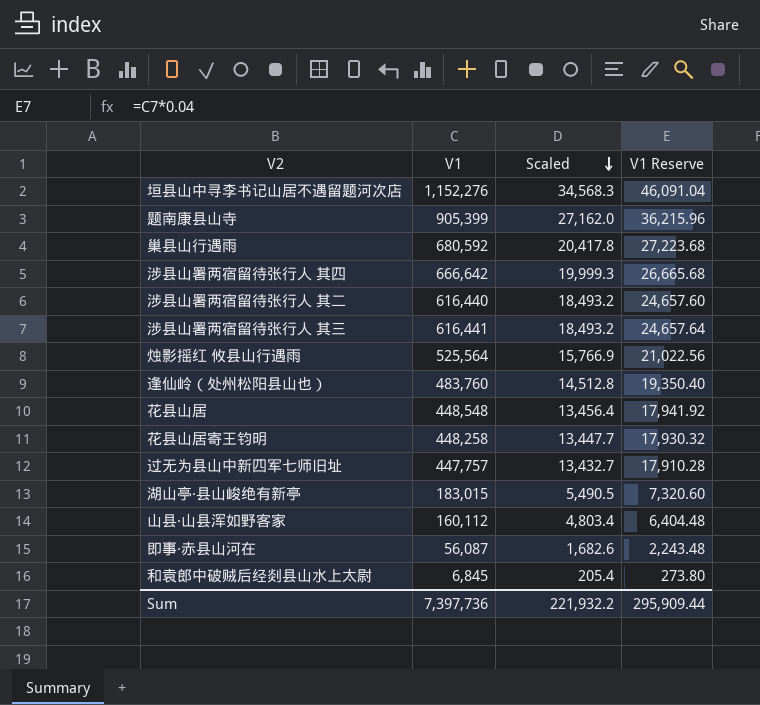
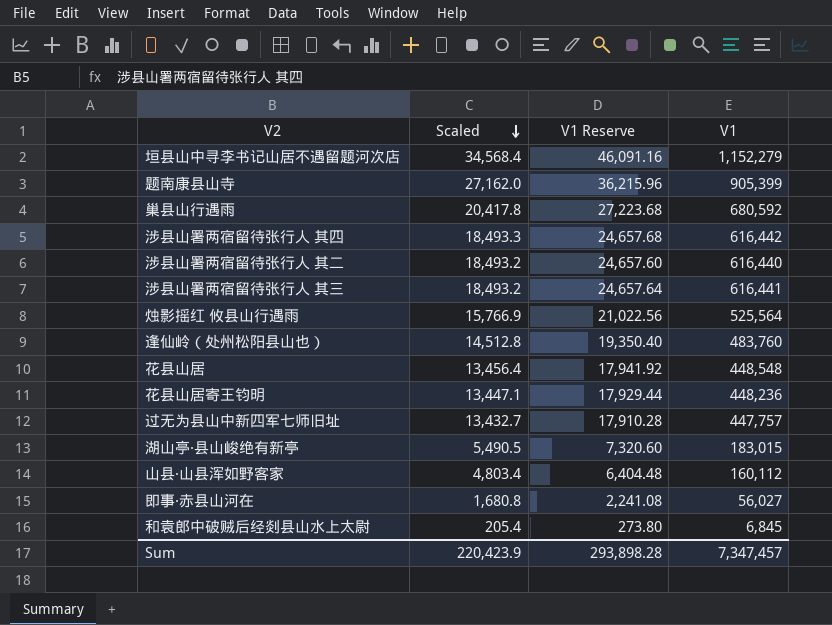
column V1 | position: 2 -> 4
垣县山中寻李书记山居不遇留题河次店 | Scaled: 34,568.3 -> 34,568.4
垣县山中寻李书记山居不遇留题河次店 | V1 Reserve: 46,091.04 -> 46,091.16
垣县山中寻李书记山居不遇留题河次店 | V1: 1,152,276 -> 1,152,279
涉县山署两宿留待张行人 其四 | Scaled: 19,999.3 -> 18,493.3
涉县山署两宿留待张行人 其四 | V1 Reserve: 26,665.68 -> 24,657.68
涉县山署两宿留待张行人 其四 | V1: 666,642 -> 616,442
花县山居寄王钧明 | Scaled: 13,447.7 -> 13,447.1
花县山居寄王钧明 | V1 Reserve: 17,930.32 -> 17,929.44
花县山居寄王钧明 | V1: 448,258 -> 448,236
即事·赤县山河在 | Scaled: 1,682.6 -> 1,680.8
即事·赤县山河在 | V1 Reserve: 2,243.48 -> 2,241.08
即事·赤县山河在 | V1: 56,087 -> 56,027
Sum | Scaled: 221,932.2 -> 220,423.9
Sum | V1 Reserve: 295,909.44 -> 293,898.28
Sum | V1: 7,397,736 -> 7,347,457

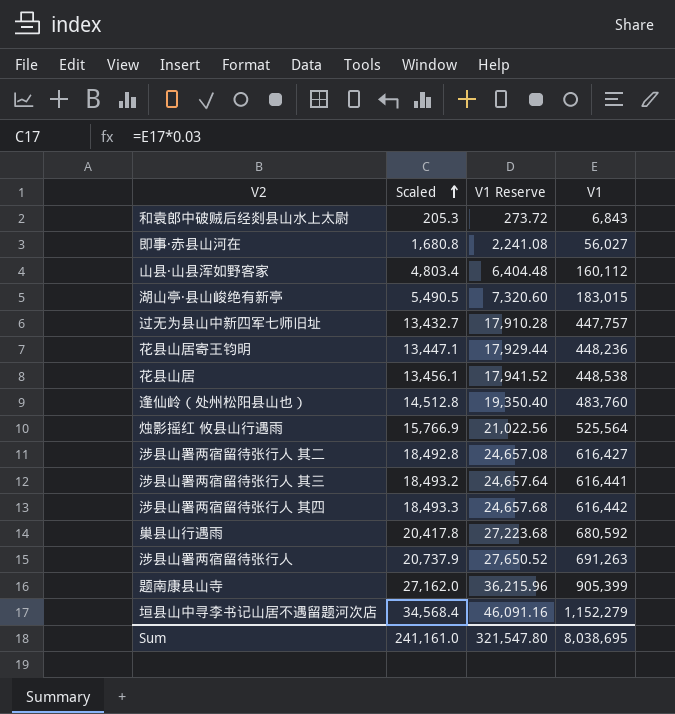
row order: Scaled descending -> Scaled ascending
和袁郎中破贼后经剡县山水上太尉 | Scaled: 205.4 -> 205.3
和袁郎中破贼后经剡县山水上太尉 | V1 Reserve: 273.80 -> 273.72
和袁郎中破贼后经剡县山水上太尉 | V1: 6,845 -> 6,843
花县山居 | Scaled: 13,456.4 -> 13,456.1
花县山居 | V1 Reserve: 17,941.92 -> 17,941.52
花县山居 | V1: 448,548 -> 448,538
涉县山署两宿留待张行人 其二 | Scaled: 18,493.2 -> 18,492.8
涉县山署两宿留待张行人 其二 | V1 Reserve: 24,657.60 -> 24,657.08
涉县山署两宿留待张行人 其二 | V1: 616,440 -> 616,427
row 涉县山署两宿留待张行人: none -> 20,737.9 | 27,650.52 | 691,263
Sum | Scaled: 220,423.9 -> 241,161.0
Sum | V1 Reserve: 293,898.28 -> 321,547.80
Sum | V1: 7,347,457 -> 8,038,695

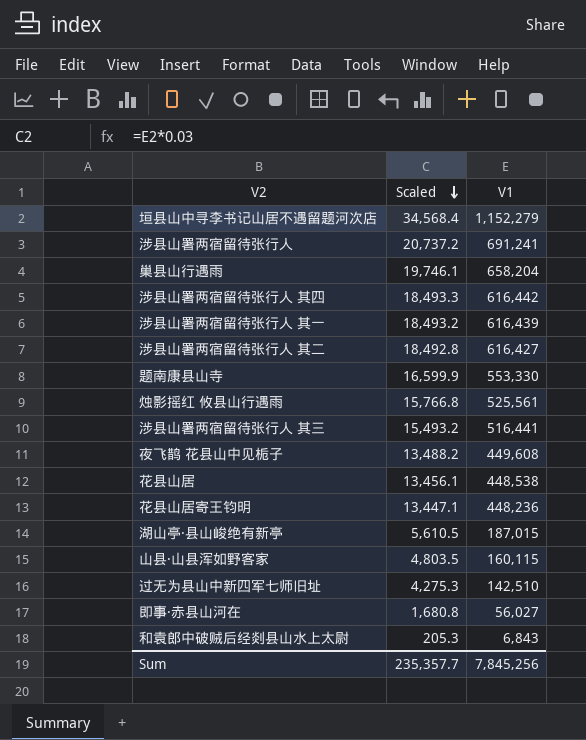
row order: Scaled ascending -> Scaled descending
column V1 Reserve | formula: [V1] * 0.04 -> none
row 逢仙岭（处州松阳县山也）: 14,512.8 | 19,350.40 | 483,760 -> none
涉县山署两宿留待张行人 | Scaled: 20,737.9 -> 20,737.2
涉县山署两宿留待张行人 | V1: 691,263 -> 691,241
巢县山行遇雨 | Scaled: 20,417.8 -> 19,746.1
巢县山行遇雨 | V1: 680,592 -> 658,204
row 涉县山署两宿留待张行人 其一: none -> 18,493.2 | 616,439
题南康县山寺 | Scaled: 27,162.0 -> 16,599.9
题南康县山寺 | V1: 905,399 -> 553,330
烛影摇红 攸县山行遇雨 | Scaled: 15,766.9 -> 15,766.8
烛影摇红 攸县山行遇雨 | V1: 525,564 -> 525,561
涉县山署两宿留待张行人 其三 | Scaled: 18,493.2 -> 15,493.2
涉县山署两宿留待张行人 其三 | V1: 616,441 -> 516,441
row 夜飞鹊 花县山中见栀子: none -> 13,488.2 | 449,608
湖山亭·县山峻绝有新亭 | Scaled: 5,490.5 -> 5,610.5
湖山亭·县山峻绝有新亭 | V1: 183,015 -> 187,015
山县·山县浑如野客家 | Scaled: 4,803.4 -> 4,803.5
山县·山县浑如野客家 | V1: 160,112 -> 160,115
过无为县山中新四军七师旧址 | Scaled: 13,432.7 -> 4,275.3
过无为县山中新四军七师旧址 | V1: 447,757 -> 142,510
Sum | Scaled: 241,161.0 -> 235,357.7
Sum | V1: 8,038,695 -> 7,845,256

